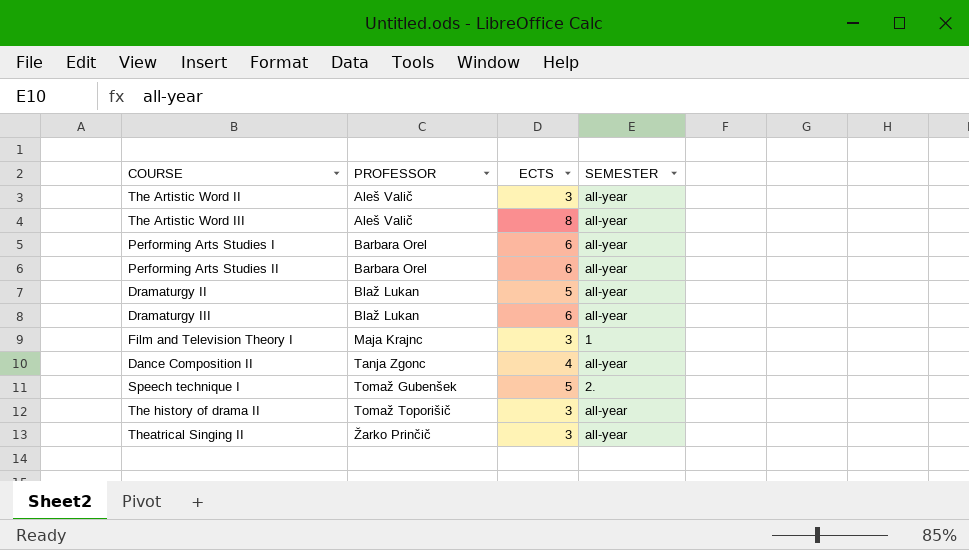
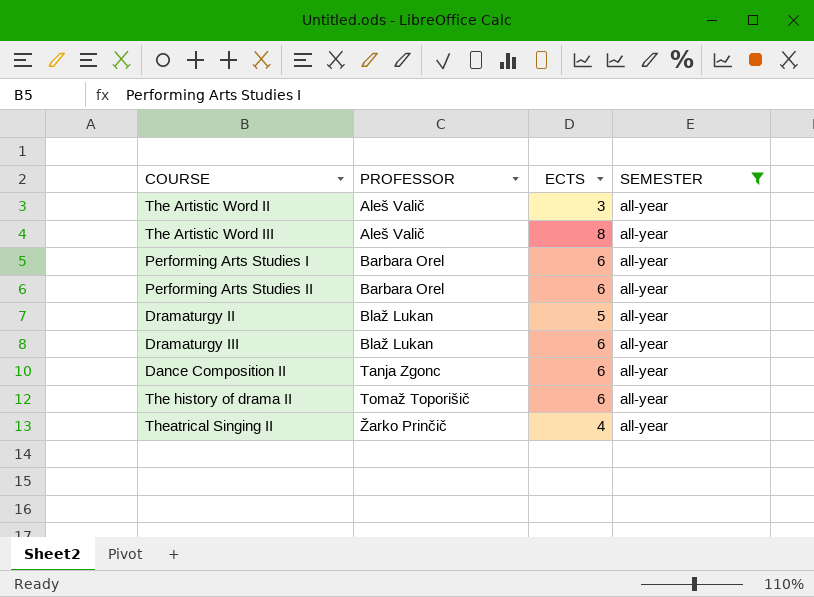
filter: none -> SEMESTER = all-year
Dance Composition II | ECTS: 4 -> 6
The history of drama II | ECTS: 3 -> 6
Theatrical Singing II | ECTS: 3 -> 4

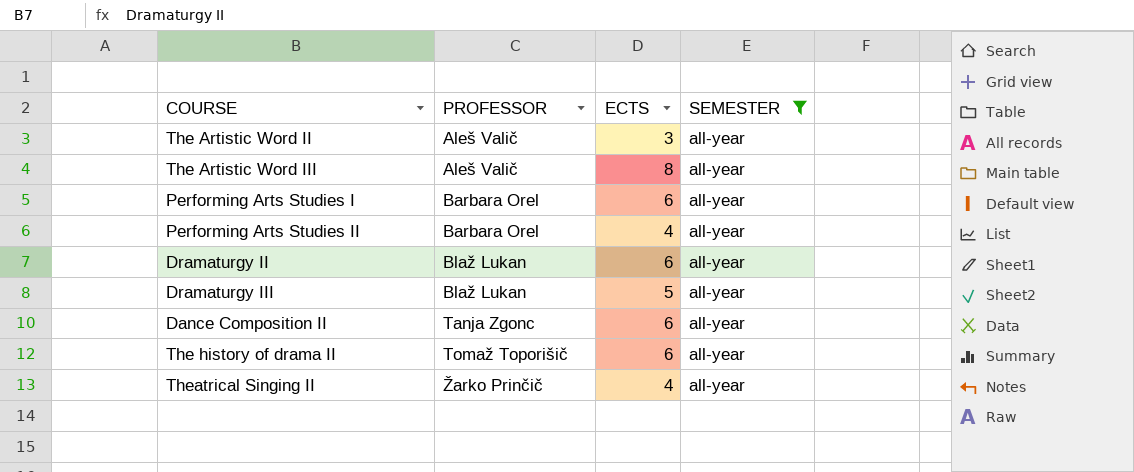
Performing Arts Studies II | ECTS: 6 -> 4
Dramaturgy II | ECTS: 5 -> 6
Dramaturgy III | ECTS: 6 -> 5

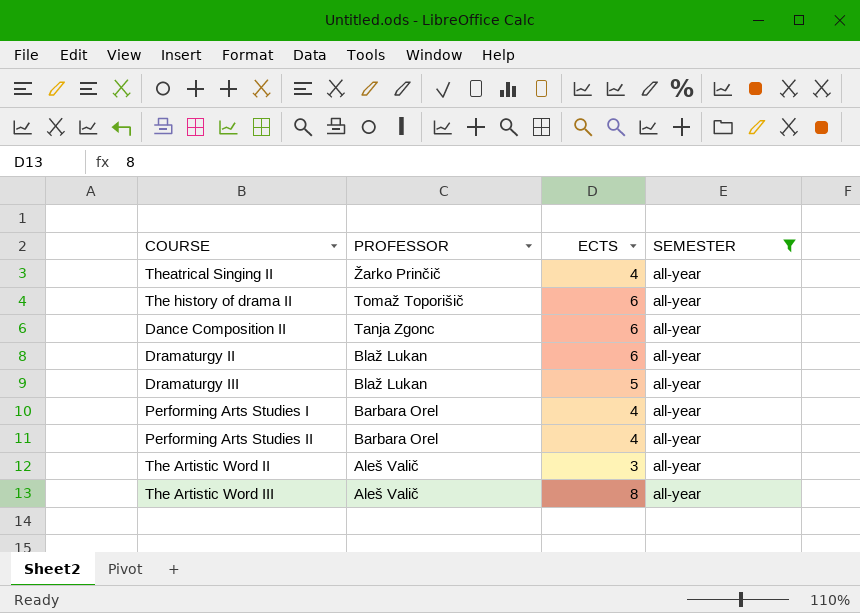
row order: PROFESSOR ascending -> PROFESSOR descending
Performing Arts Studies I | ECTS: 6 -> 4

